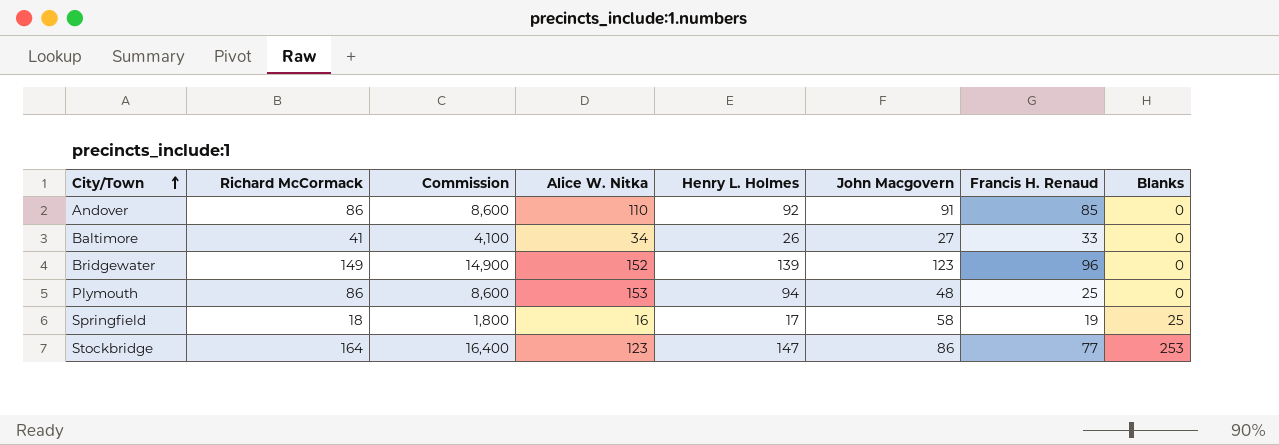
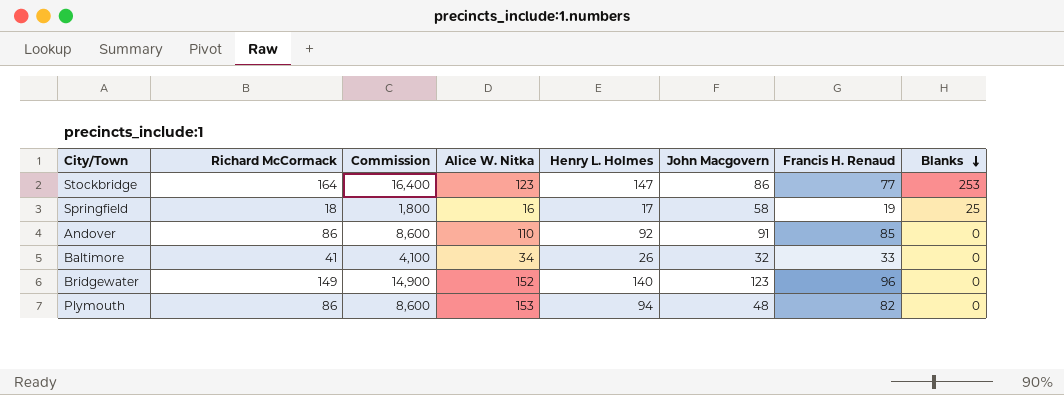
row order: City/Town ascending -> Blanks descending
Baltimore | John Macgovern: 27 -> 32
Bridgewater | Henry L. Holmes: 139 -> 140
Plymouth | Francis H. Renaud: 25 -> 82

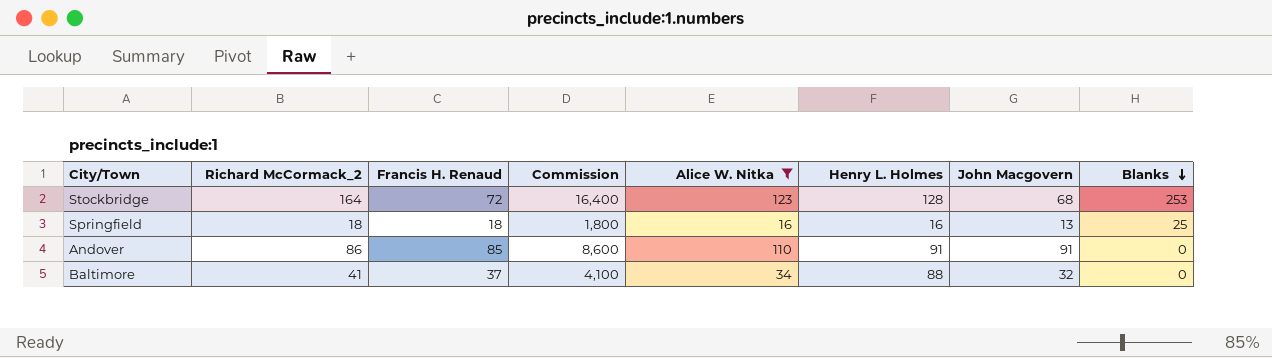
filter: none -> Alice W. Nitka <= 123
column name: Richard McCormack -> Richard McCormack_2
column Francis H. Renaud | position: 7 -> 3
Stockbridge | Francis H. Renaud: 77 -> 72
Stockbridge | Henry L. Holmes: 147 -> 128
Stockbridge | John Macgovern: 86 -> 68
Springfield | Francis H. Renaud: 19 -> 18
Springfield | Henry L. Holmes: 17 -> 16
Springfield | John Macgovern: 58 -> 13
Andover | Henry L. Holmes: 92 -> 91
Baltimore | Francis H. Renaud: 33 -> 37
Baltimore | Henry L. Holmes: 26 -> 88

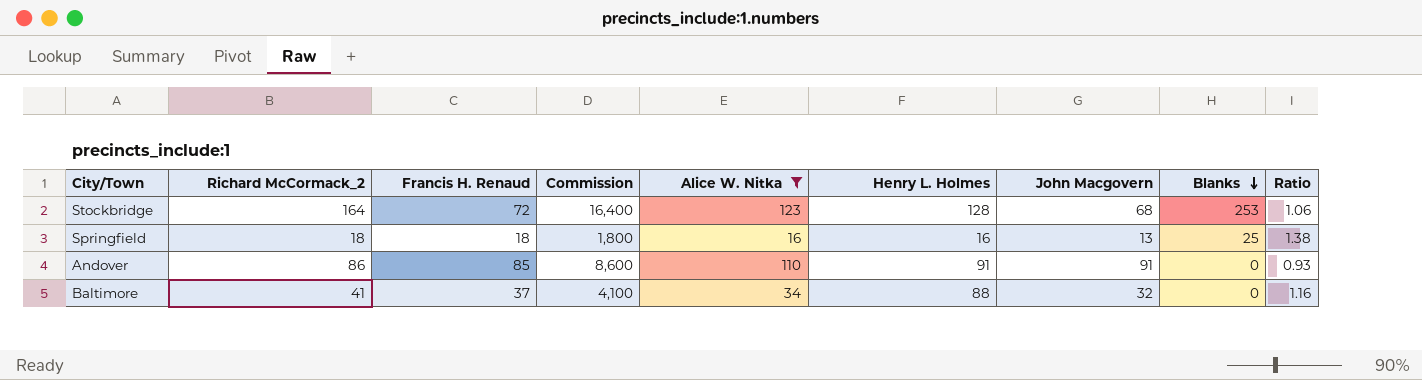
column Ratio | formula: none -> [Francis H. Renaud] / [John Macgovern]

